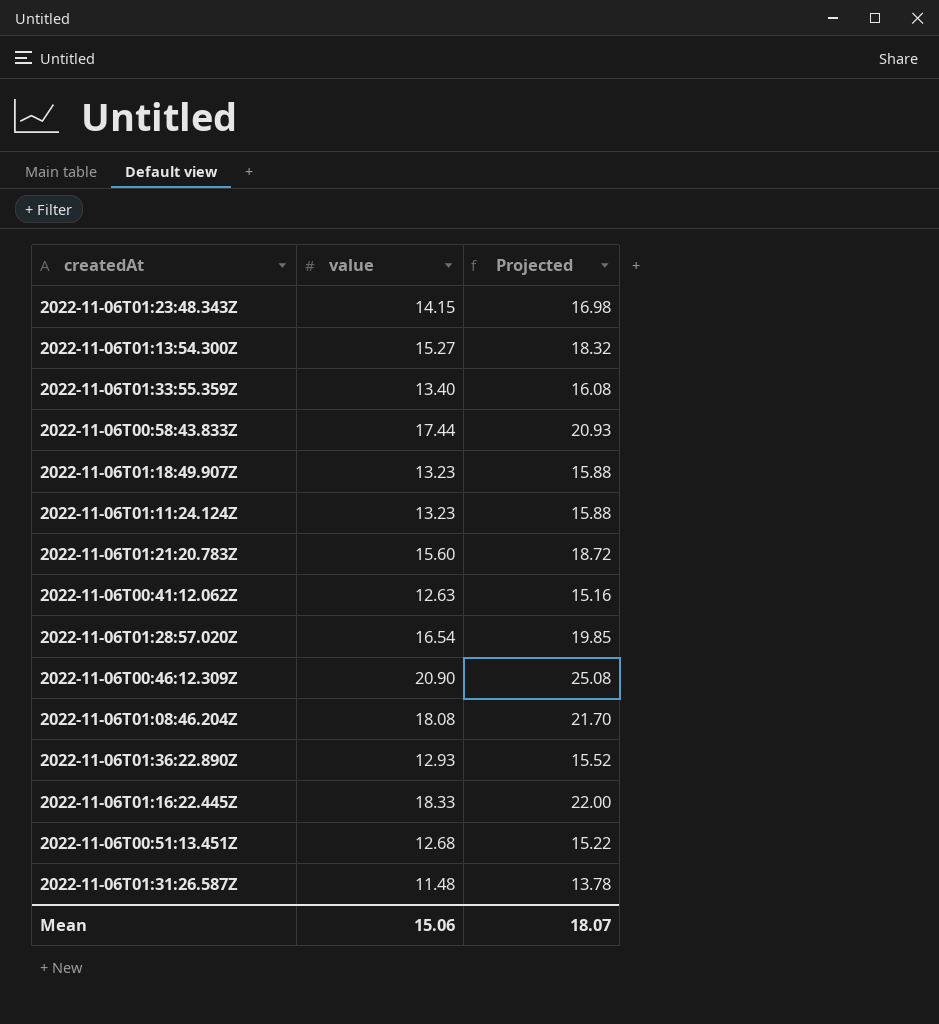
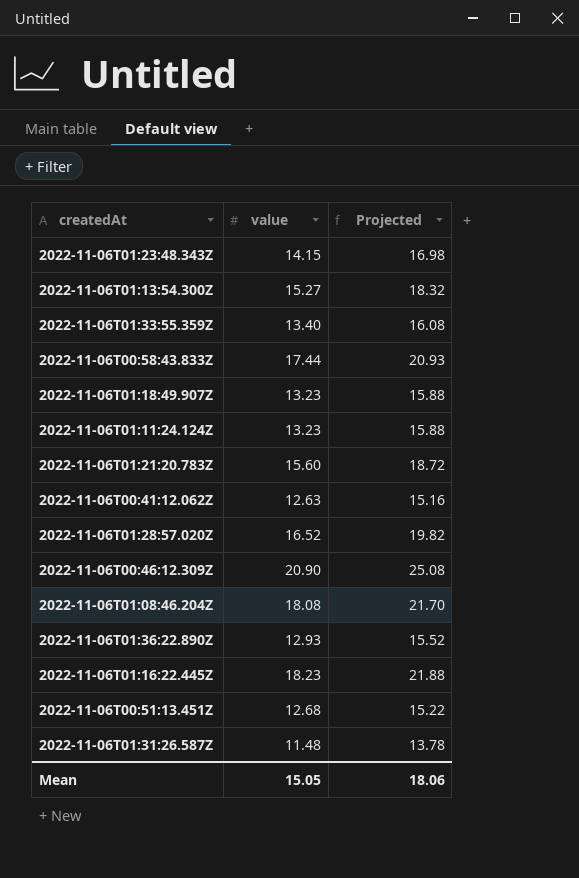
2022-11-06T01:28:57.020Z | value: 16.54 -> 16.52
2022-11-06T01:28:57.020Z | Projected: 19.85 -> 19.82
2022-11-06T01:16:22.445Z | value: 18.33 -> 18.23
2022-11-06T01:16:22.445Z | Projected: 22.00 -> 21.88
Mean | value: 15.06 -> 15.05
Mean | Projected: 18.07 -> 18.06

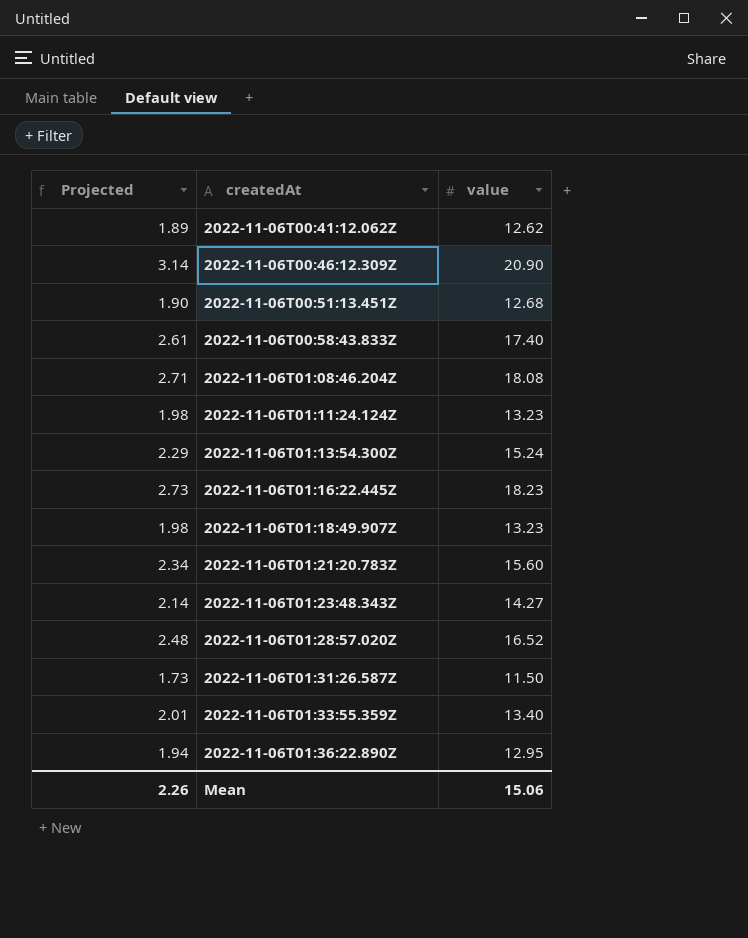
row order: none -> createdAt ascending
column Projected | formula: [value] * 1.2 -> [value] * 0.15
column Projected | position: 3 -> 1
2022-11-06T00:41:12.062Z | value: 12.63 -> 12.62
2022-11-06T00:58:43.833Z | value: 17.44 -> 17.40
2022-11-06T01:13:54.300Z | value: 15.27 -> 15.24
2022-11-06T01:23:48.343Z | value: 14.15 -> 14.27
2022-11-06T01:31:26.587Z | value: 11.48 -> 11.50
2022-11-06T01:36:22.890Z | value: 12.93 -> 12.95
Mean | Projected: 18.06 -> 2.26
Mean | value: 15.05 -> 15.06

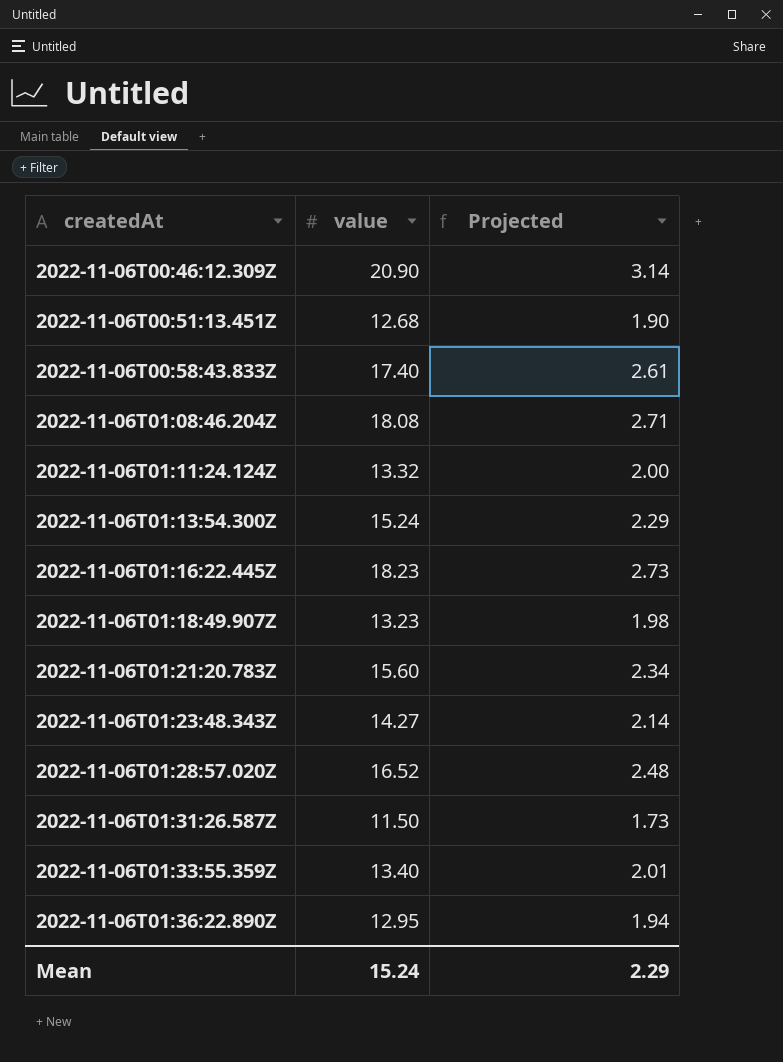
column Projected | position: 1 -> 3
row 2022-11-06T00:41:12.062Z: 1.89 | 12.62 -> none
2022-11-06T01:11:24.124Z | value: 13.23 -> 13.32
2022-11-06T01:11:24.124Z | Projected: 1.98 -> 2.00
Mean | value: 15.06 -> 15.24
Mean | Projected: 2.26 -> 2.29

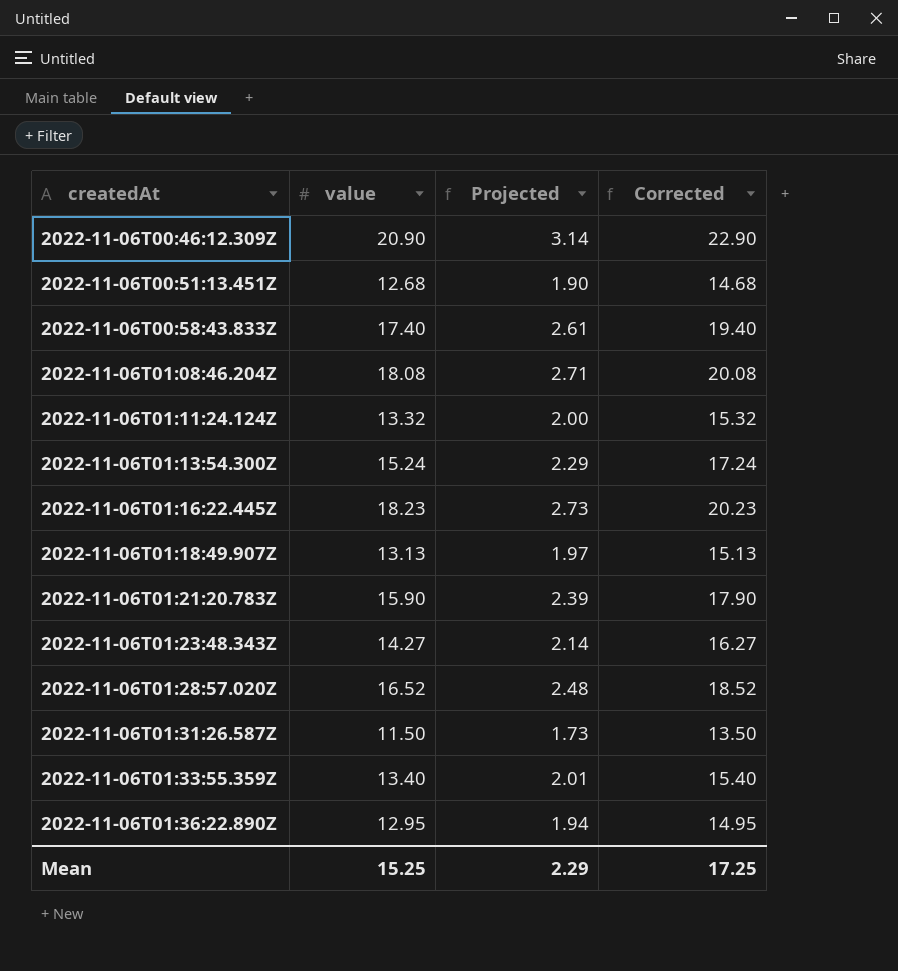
column Corrected | formula: none -> [value] + 2
2022-11-06T01:18:49.907Z | value: 13.23 -> 13.13
2022-11-06T01:18:49.907Z | Projected: 1.98 -> 1.97
2022-11-06T01:21:20.783Z | value: 15.60 -> 15.90
2022-11-06T01:21:20.783Z | Projected: 2.34 -> 2.39
Mean | value: 15.24 -> 15.25

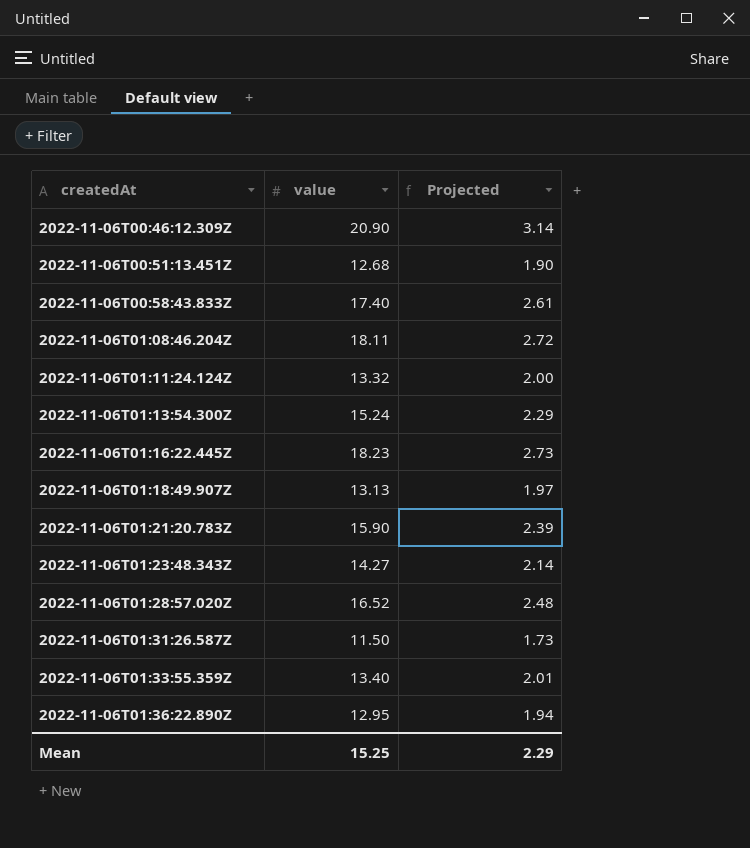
column Corrected | formula: [value] + 2 -> none
2022-11-06T01:08:46.204Z | value: 18.08 -> 18.11
2022-11-06T01:08:46.204Z | Projected: 2.71 -> 2.72

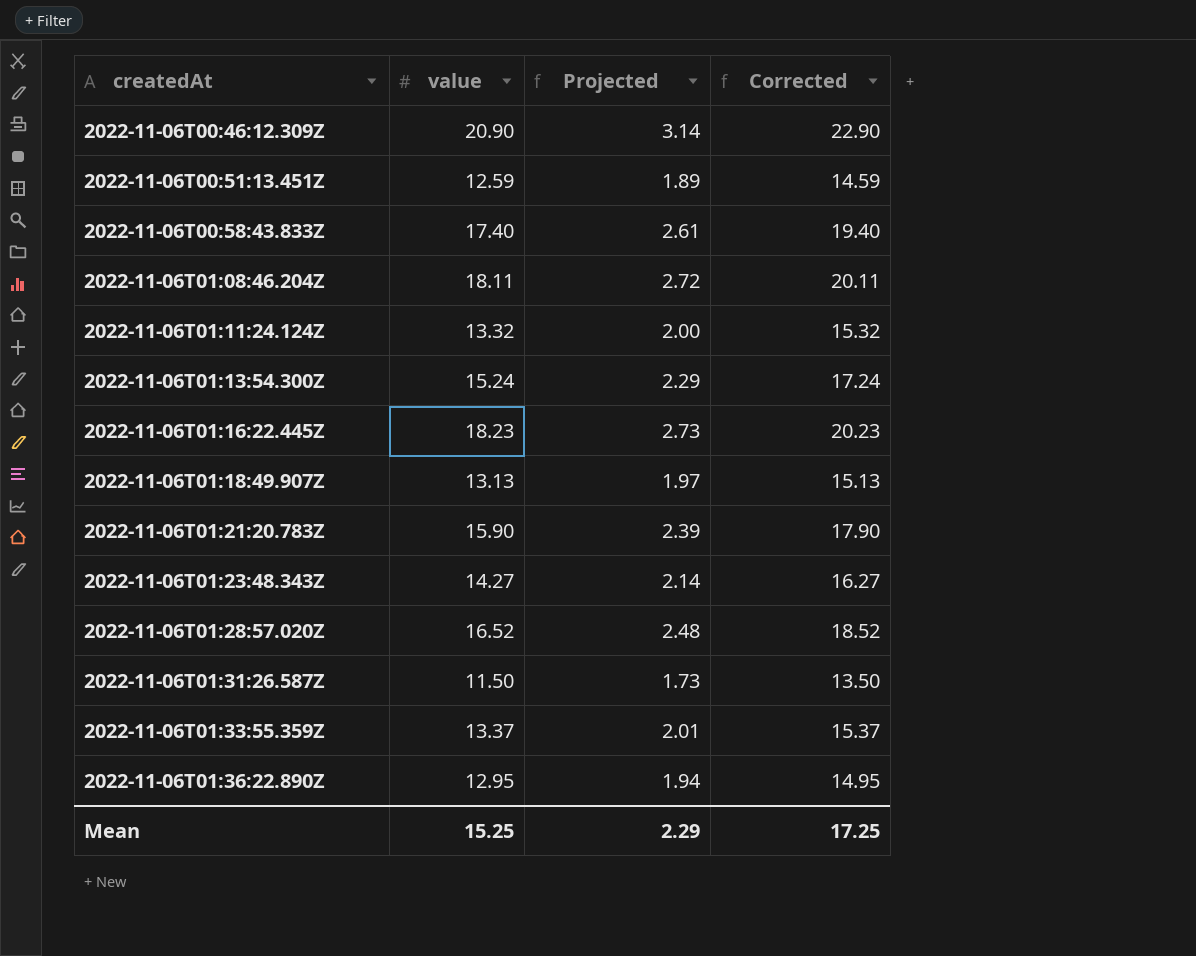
column Corrected | formula: none -> [value] + 2
2022-11-06T00:51:13.451Z | value: 12.68 -> 12.59
2022-11-06T00:51:13.451Z | Projected: 1.90 -> 1.89
2022-11-06T01:33:55.359Z | value: 13.40 -> 13.37

